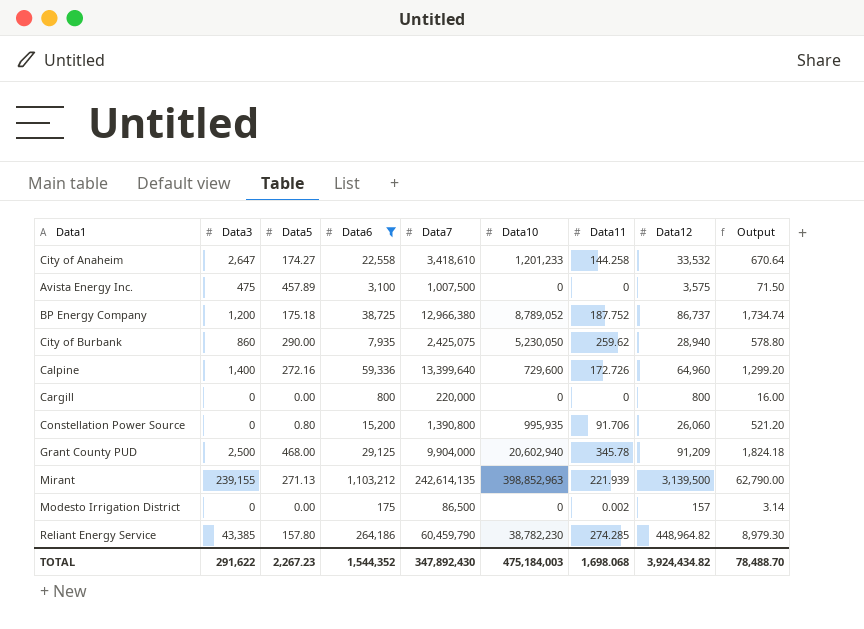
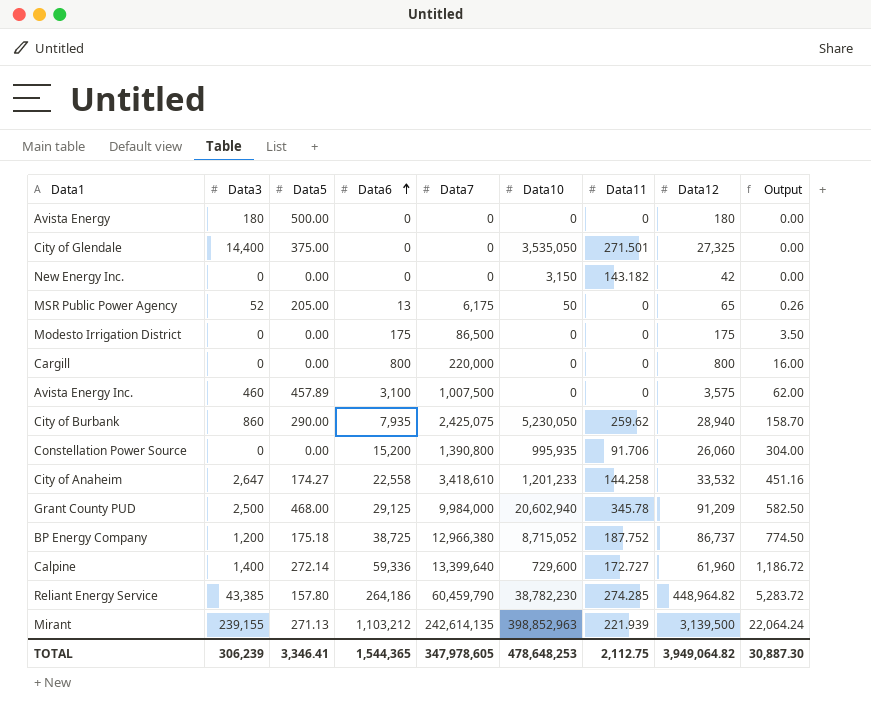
filter: Data6 >= 175 -> none
row order: none -> Data6 ascending
column Output | formula: [Data12] * 0.02 -> [Data6] * 0.02
Modesto Irrigation District | Data11: 0.002 -> 0
Modesto Irrigation District | Data12: 157 -> 175
Avista Energy Inc. | Data3: 475 -> 460
Constellation Power Source | Data5: 0.80 -> 0.00
Grant County PUD | Data7: 9,904,000 -> 9,984,000
BP Energy Company | Data10: 8,789,052 -> 8,715,052
Calpine | Data5: 272.16 -> 272.14
Calpine | Data11: 172.726 -> 172.727
Calpine | Data12: 64,960 -> 61,960
TOTAL | Data3: 291,622 -> 306,239
TOTAL | Data5: 2,267.23 -> 3,346.41
TOTAL | Data6: 1,544,352 -> 1,544,365
TOTAL | Data7: 347,892,430 -> 347,978,605
TOTAL | Data10: 475,184,003 -> 478,648,253
TOTAL | Data11: 1,698.068 -> 2,112.75
TOTAL | Data12: 3,924,434.82 -> 3,949,064.82
TOTAL | Output: 78,488.70 -> 30,887.30

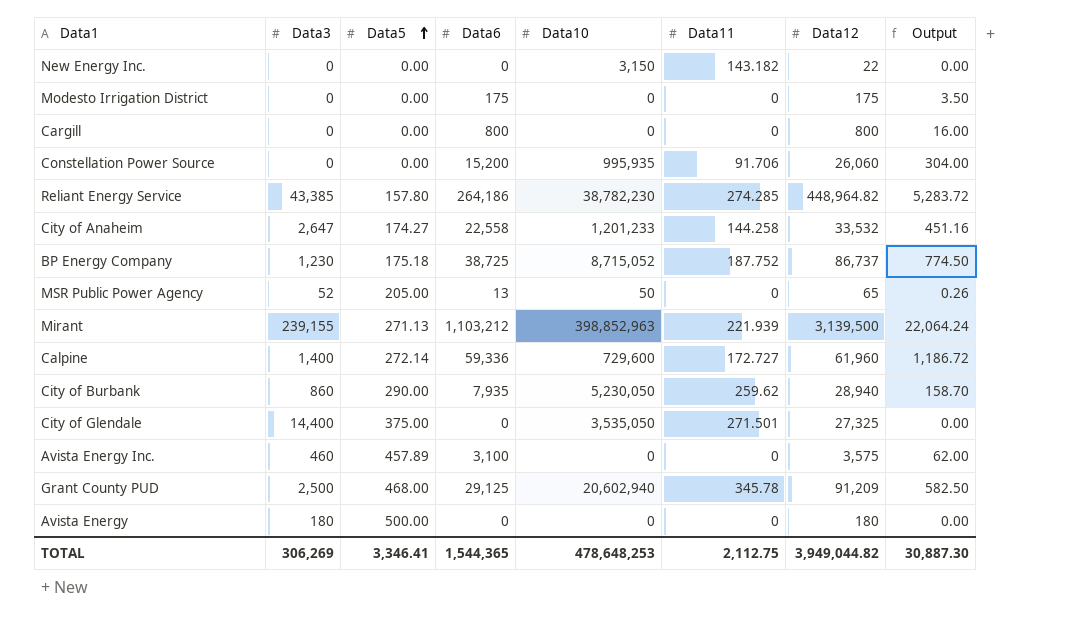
row order: Data6 ascending -> Data5 ascending
column Data7 | position: 5 -> none
New Energy Inc. | Data12: 42 -> 22
BP Energy Company | Data3: 1,200 -> 1,230
TOTAL | Data3: 306,239 -> 306,269
TOTAL | Data12: 3,949,064.82 -> 3,949,044.82

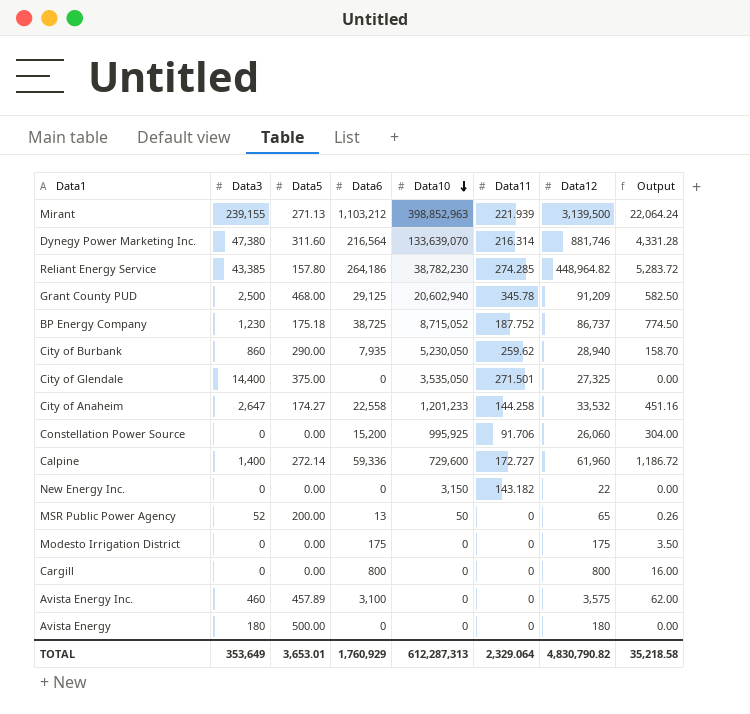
row order: Data5 ascending -> Data10 descending
row Dynegy Power Marketing Inc.: none -> 47,380 | 311.60 | 216,564 | 133,639,070 | 216.314 | 881,746 | 4,331.28
Constellation Power Source | Data10: 995,935 -> 995,925
MSR Public Power Agency | Data5: 205.00 -> 200.00
TOTAL | Data3: 306,269 -> 353,649
TOTAL | Data5: 3,346.41 -> 3,653.01
TOTAL | Data6: 1,544,365 -> 1,760,929
TOTAL | Data10: 478,648,253 -> 612,287,313
TOTAL | Data11: 2,112.75 -> 2,329.064
TOTAL | Data12: 3,949,044.82 -> 4,830,790.82
TOTAL | Output: 30,887.30 -> 35,218.58

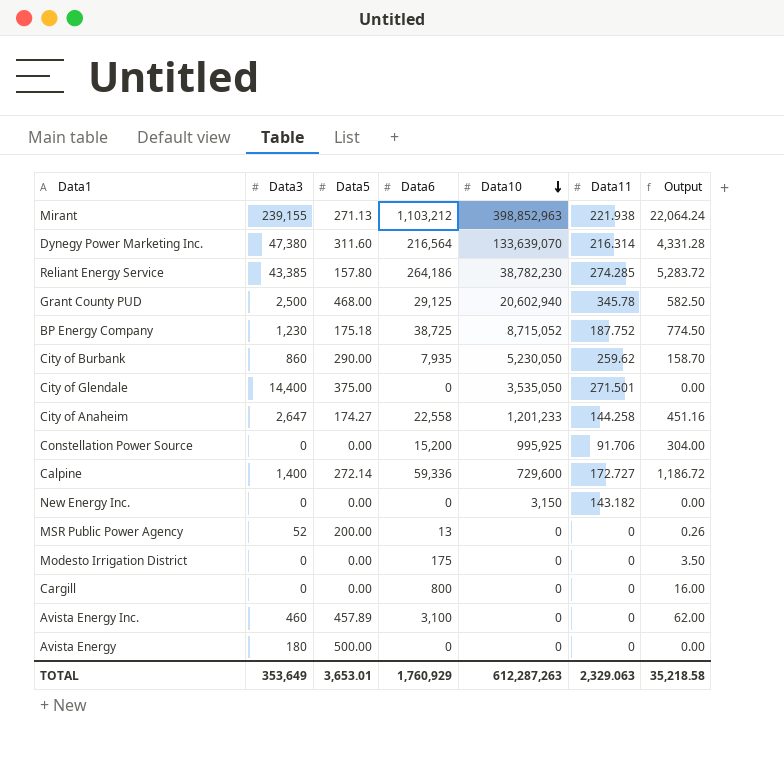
column Data12 | position: 7 -> none
Mirant | Data11: 221.939 -> 221.938
MSR Public Power Agency | Data10: 50 -> 0
TOTAL | Data10: 612,287,313 -> 612,287,263
TOTAL | Data11: 2,329.064 -> 2,329.063

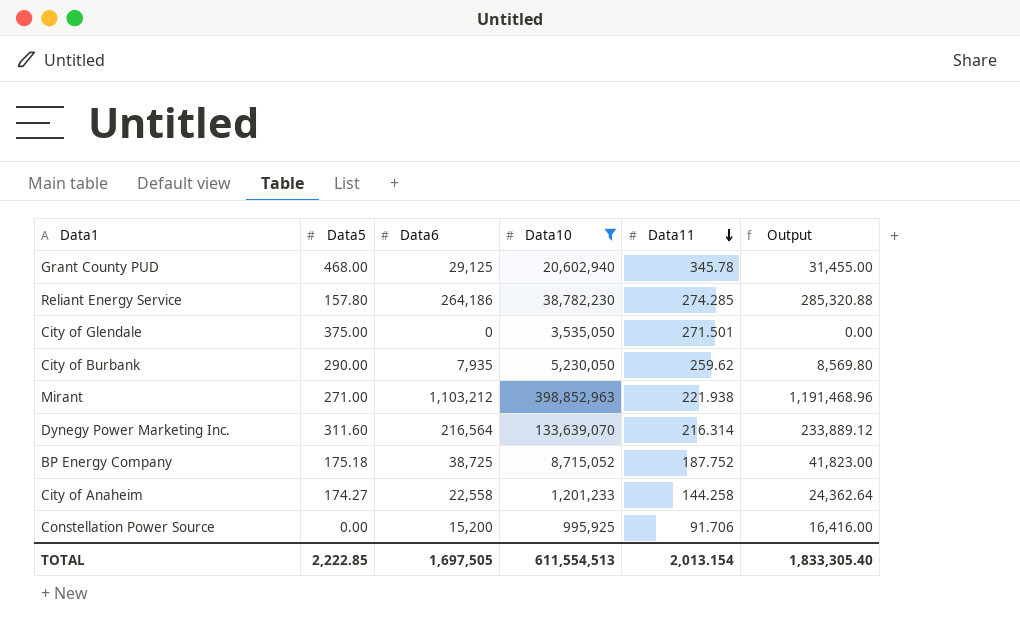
filter: none -> Data10 >= 995,925
row order: Data10 descending -> Data11 descending
column Data3 | position: 2 -> none
column Output | formula: [Data6] * 0.02 -> [Data6] * 1.08
Mirant | Data5: 271.13 -> 271.00
TOTAL | Data5: 3,653.01 -> 2,222.85
TOTAL | Data6: 1,760,929 -> 1,697,505
TOTAL | Data10: 612,287,263 -> 611,554,513
TOTAL | Data11: 2,329.063 -> 2,013.154
TOTAL | Output: 35,218.58 -> 1,833,305.40

